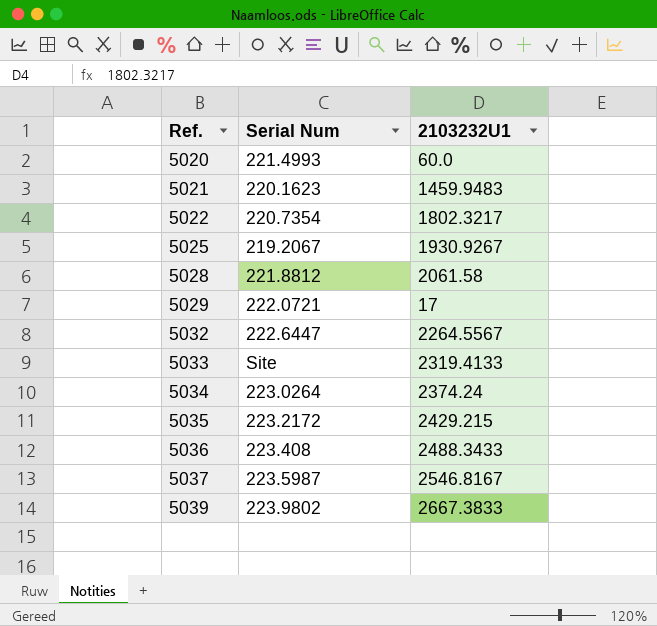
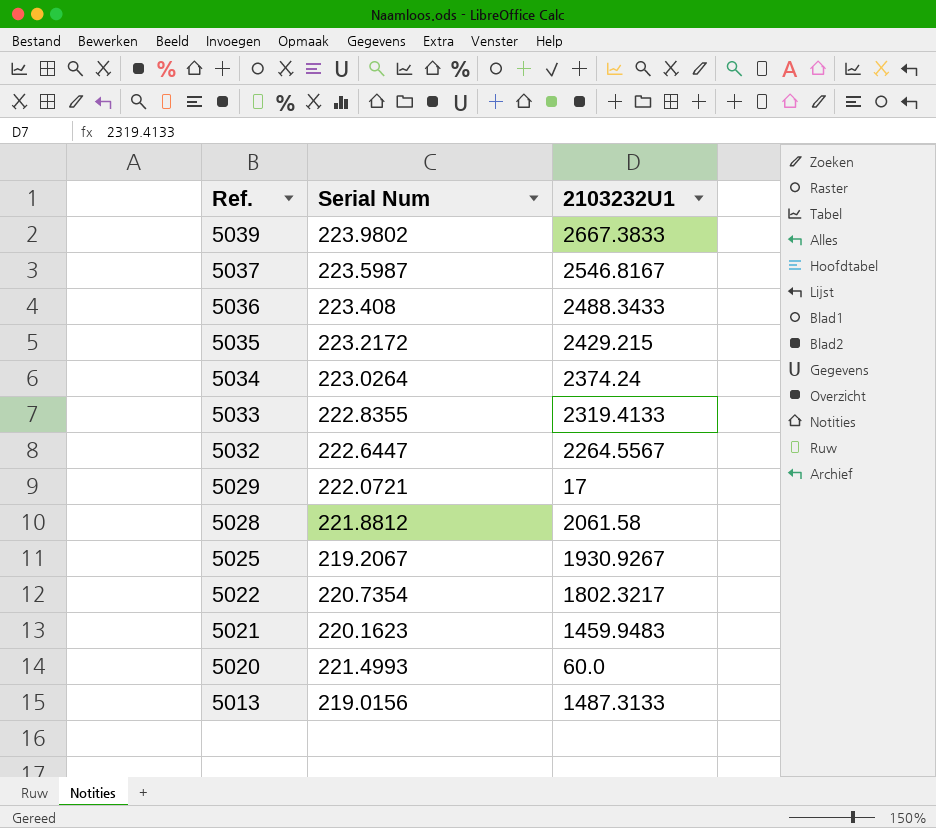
row order: Ref. ascending -> Ref. descending
5033 | Serial Num: Site -> 222.8355
row 5013: none -> 219.0156 | 1487.3133

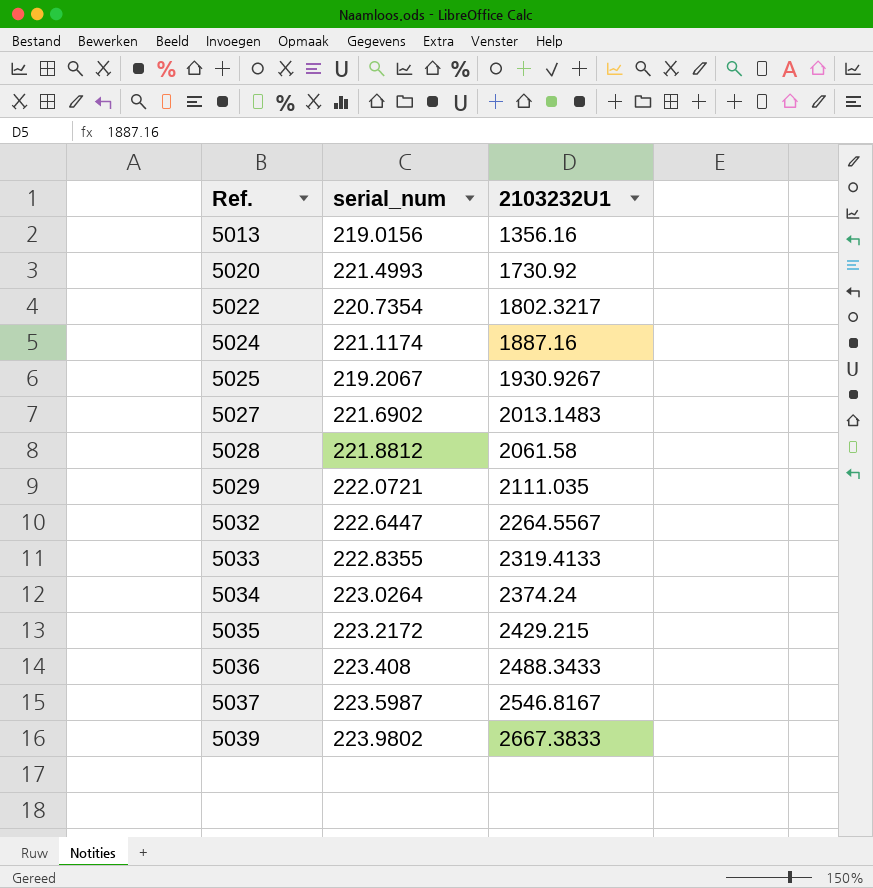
row order: Ref. descending -> Ref. ascending
column name: Serial Num -> serial_num
row 5021: 220.1623 | 1459.9483 -> none
5013 | 2103232U1: 1487.3133 -> 1356.16
5020 | 2103232U1: 60.0 -> 1730.92
row 5024: none -> 221.1174 | 1887.16
row 5027: none -> 221.6902 | 2013.1483
5029 | 2103232U1: 17 -> 2111.035

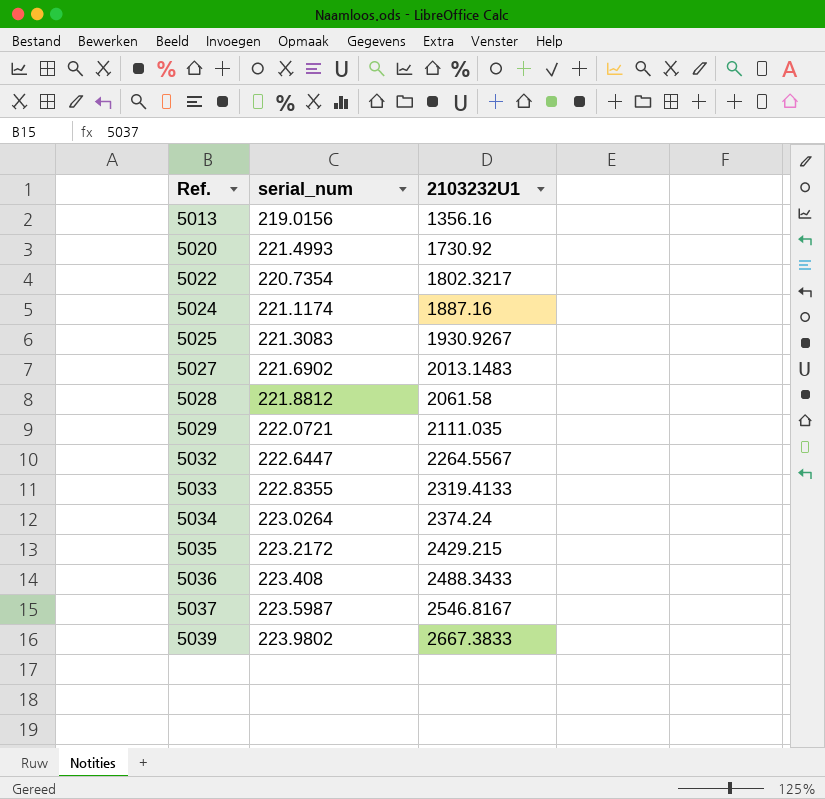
5025 | serial_num: 219.2067 -> 221.3083

